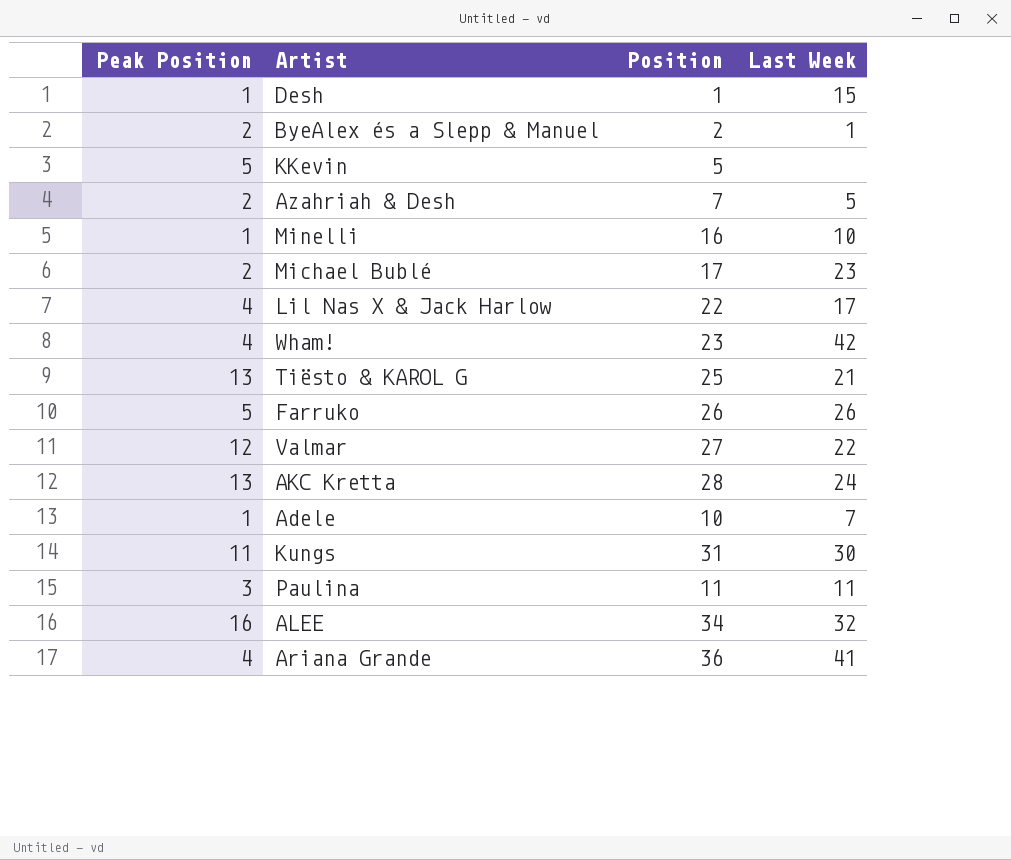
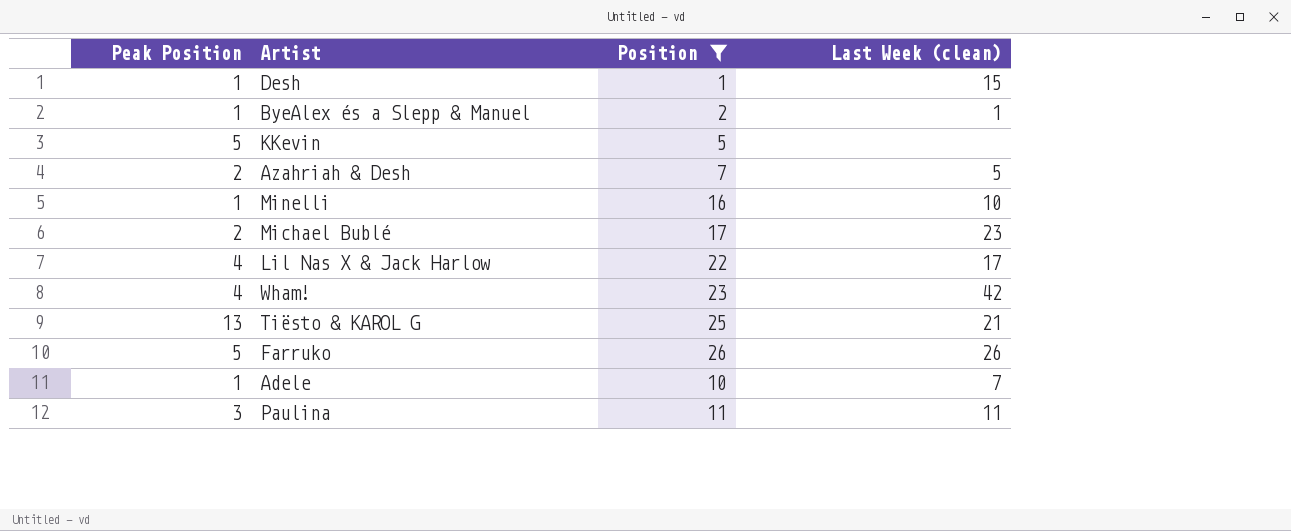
filter: none -> Position <= 26
column name: Last Week -> Last Week (clean)
ByeAlex és a Slepp & Manuel | Peak Position: 2 -> 1

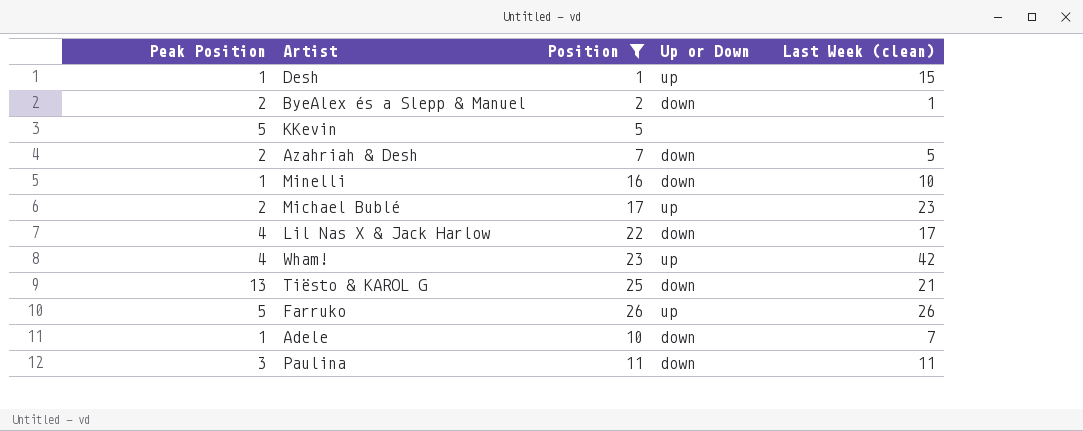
column Up or Down | position: none -> 4
ByeAlex és a Slepp & Manuel | Peak Position: 1 -> 2

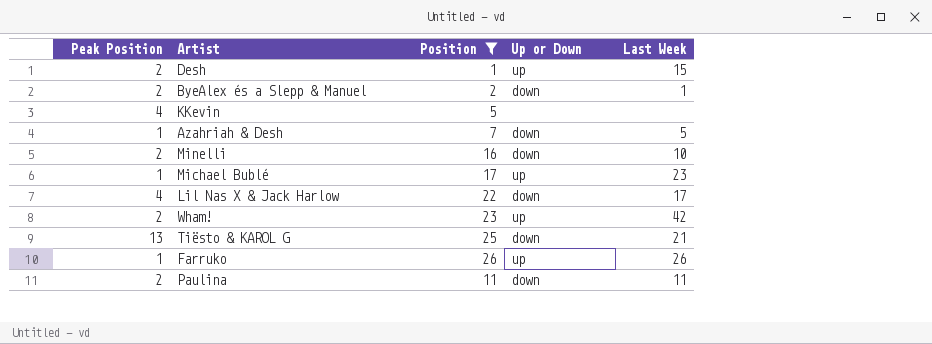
column name: Last Week (clean) -> Last Week
row Adele: 1 | 10 | down | 7 -> none
Desh | Peak Position: 1 -> 2
KKevin | Peak Position: 5 -> 4
Azahriah & Desh | Peak Position: 2 -> 1
Minelli | Peak Position: 1 -> 2
Michael Bublé | Peak Position: 2 -> 1
Wham! | Peak Position: 4 -> 2
Farruko | Peak Position: 5 -> 1
Paulina | Peak Position: 3 -> 2

